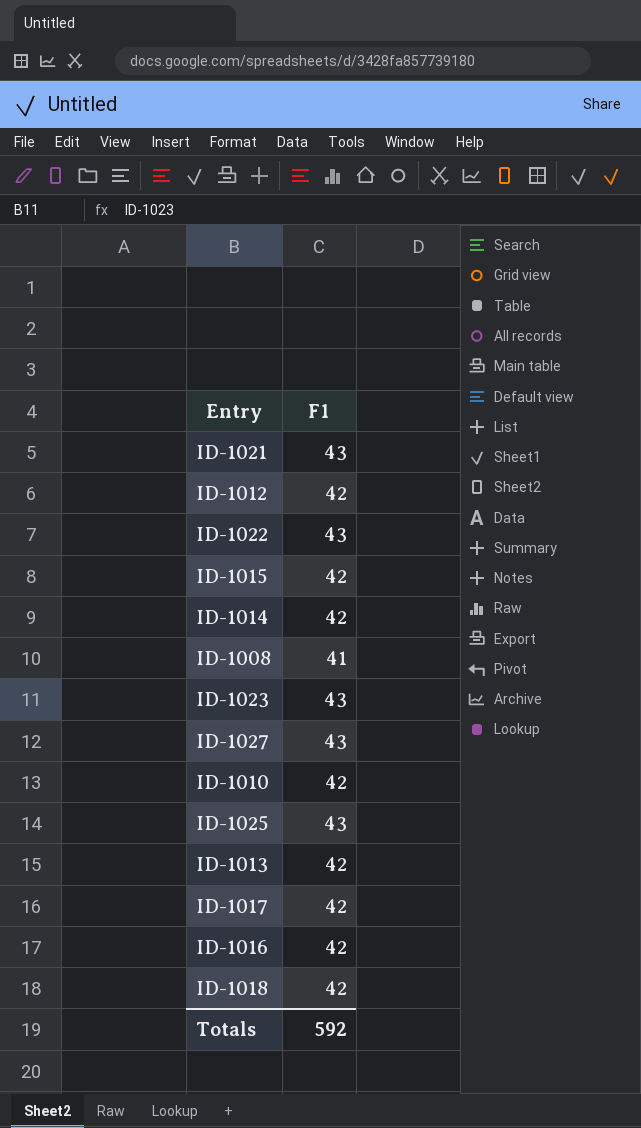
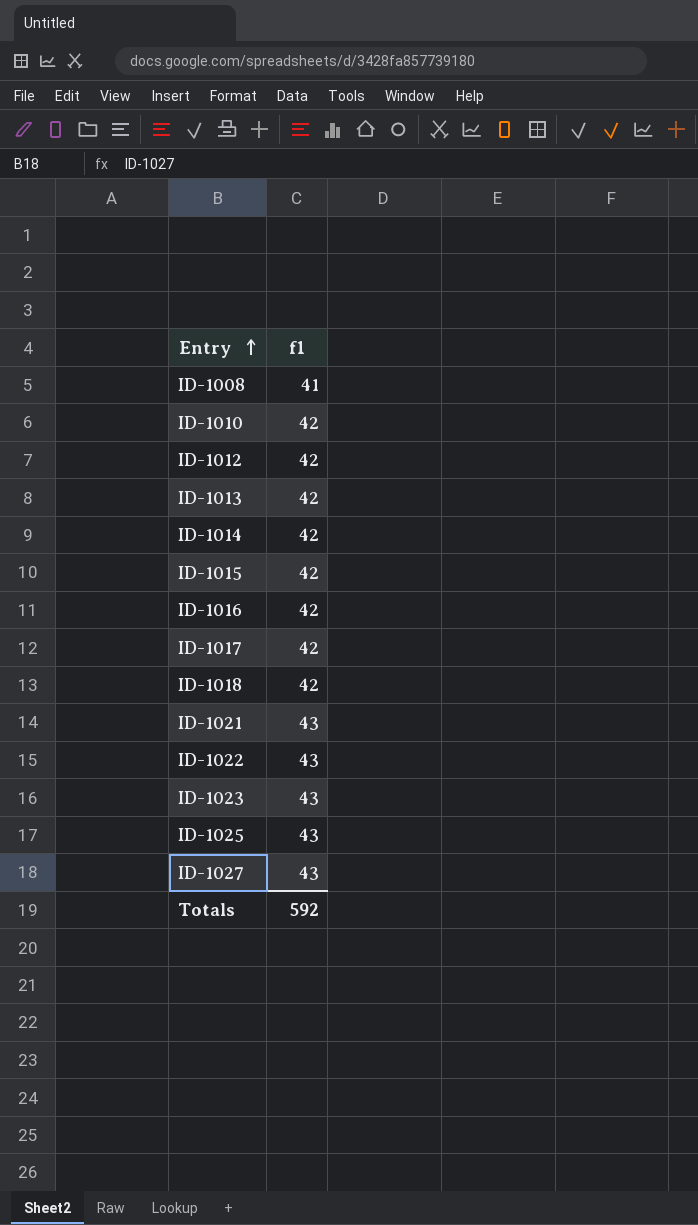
row order: none -> Entry ascending
column name: F1 -> f1

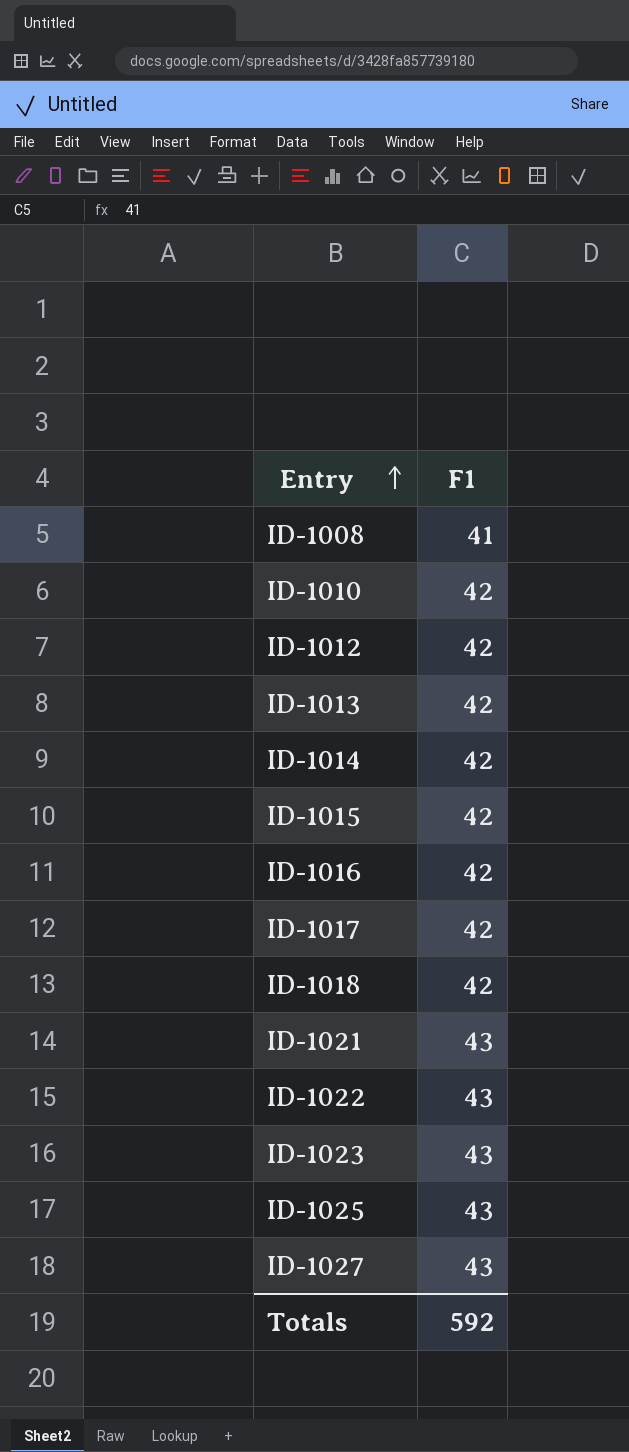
column name: f1 -> F1

